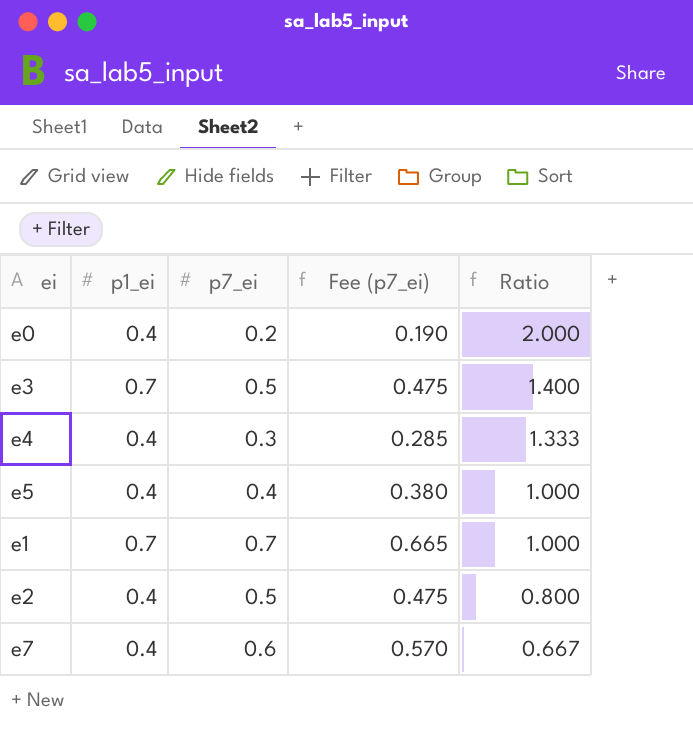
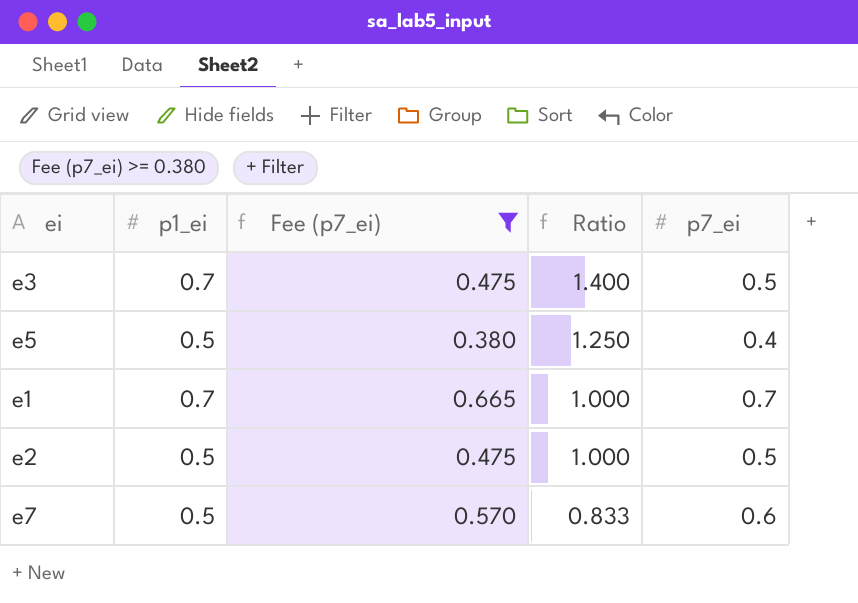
filter: none -> Fee (p7_ei) >= 0.380
column p7_ei | position: 3 -> 5
e5 | p1_ei: 0.4 -> 0.5
e5 | Ratio: 1.000 -> 1.250
e2 | p1_ei: 0.4 -> 0.5
e2 | Ratio: 0.800 -> 1.000
e7 | p1_ei: 0.4 -> 0.5
e7 | Ratio: 0.667 -> 0.833

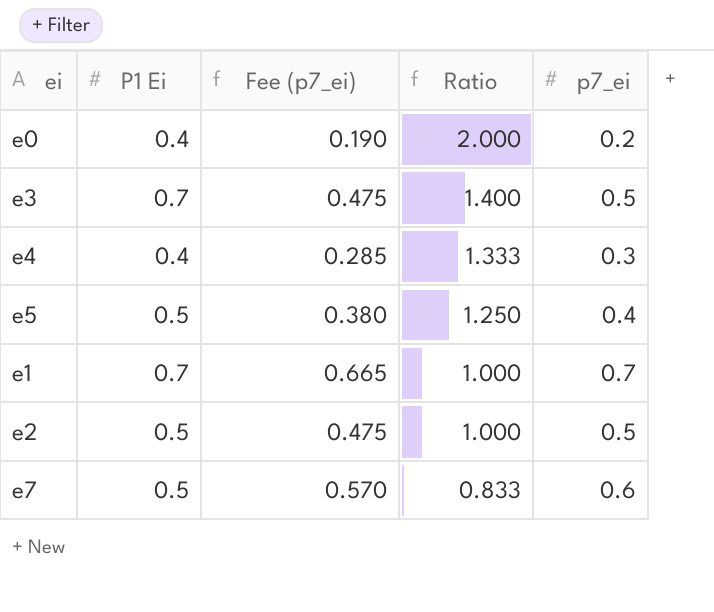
filter: Fee (p7_ei) >= 0.380 -> none
column name: p1_ei -> P1 Ei

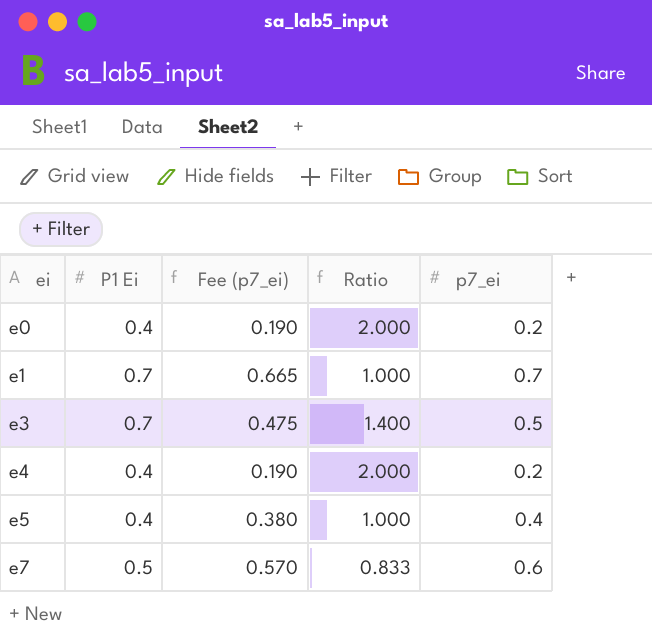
row order: Ratio descending -> ei ascending
row e2: 0.5 | 0.475 | 1.000 | 0.5 -> none
e4 | Fee (p7_ei): 0.285 -> 0.190
e4 | Ratio: 1.333 -> 2.000
e4 | p7_ei: 0.3 -> 0.2
e5 | P1 Ei: 0.5 -> 0.4
e5 | Ratio: 1.250 -> 1.000

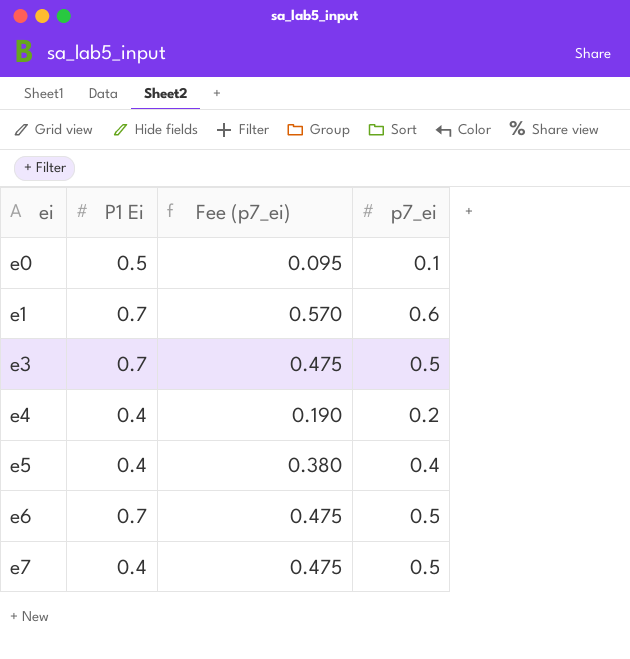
column Ratio | formula: [P1 Ei] / [p7_ei] -> none
e0 | P1 Ei: 0.4 -> 0.5
e0 | Fee (p7_ei): 0.190 -> 0.095
e0 | p7_ei: 0.2 -> 0.1
e1 | Fee (p7_ei): 0.665 -> 0.570
e1 | p7_ei: 0.7 -> 0.6
row e6: none -> 0.7 | 0.475 | 0.5
e7 | P1 Ei: 0.5 -> 0.4
e7 | Fee (p7_ei): 0.570 -> 0.475
e7 | p7_ei: 0.6 -> 0.5

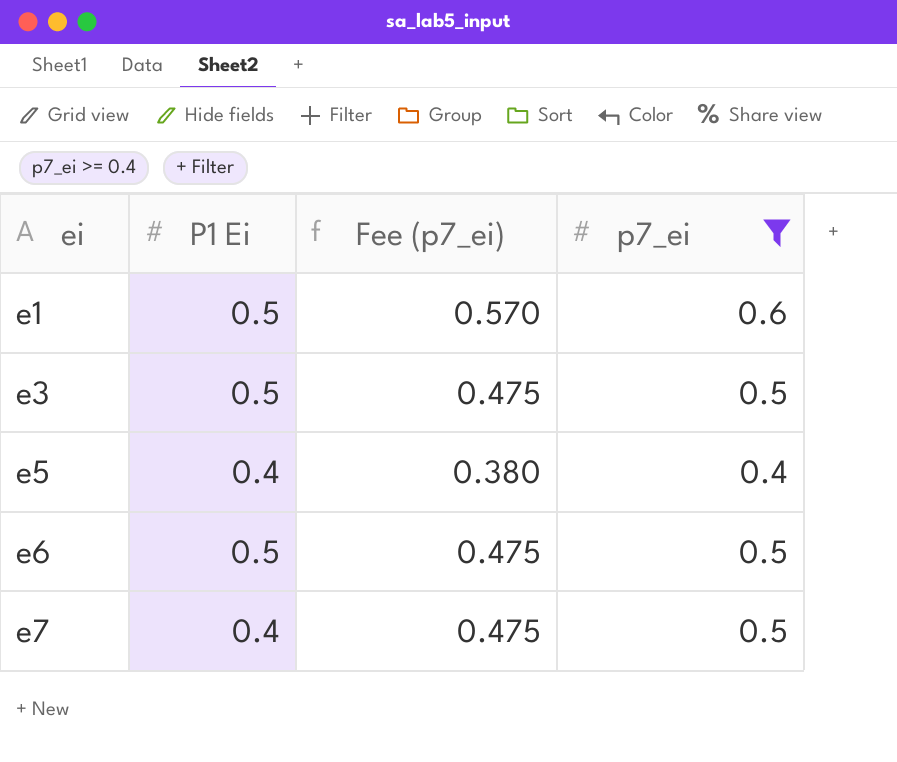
filter: none -> p7_ei >= 0.4
e1 | P1 Ei: 0.7 -> 0.5
e3 | P1 Ei: 0.7 -> 0.5
e6 | P1 Ei: 0.7 -> 0.5

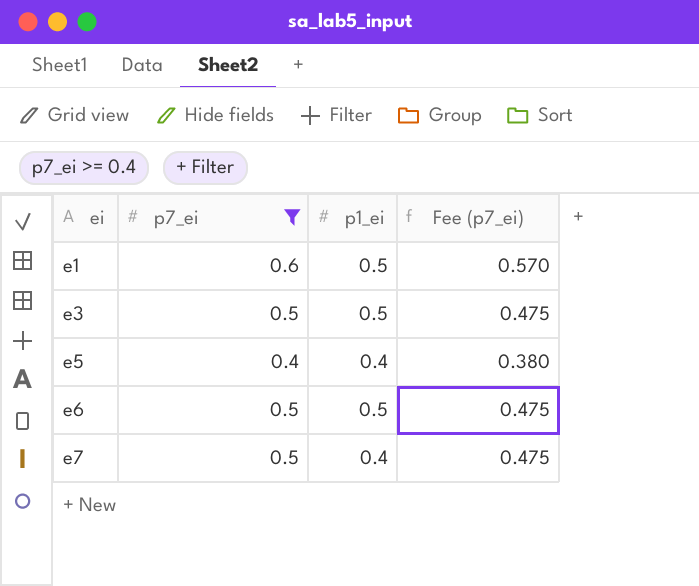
column p7_ei | position: 4 -> 2
column name: P1 Ei -> p1_ei

